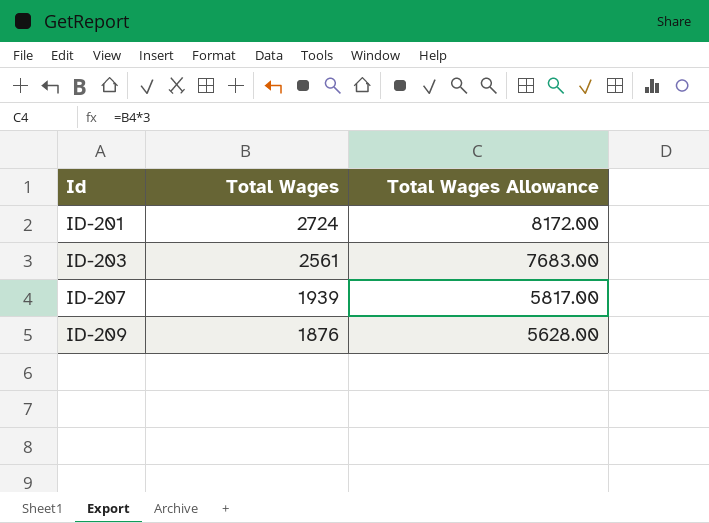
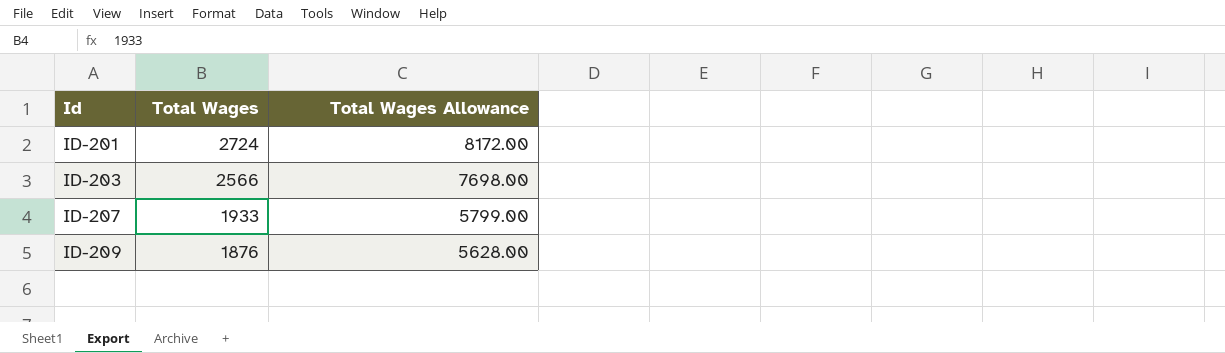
ID-203 | Total Wages: 2561 -> 2566
ID-203 | Total Wages Allowance: 7683.00 -> 7698.00
ID-207 | Total Wages: 1939 -> 1933
ID-207 | Total Wages Allowance: 5817.00 -> 5799.00

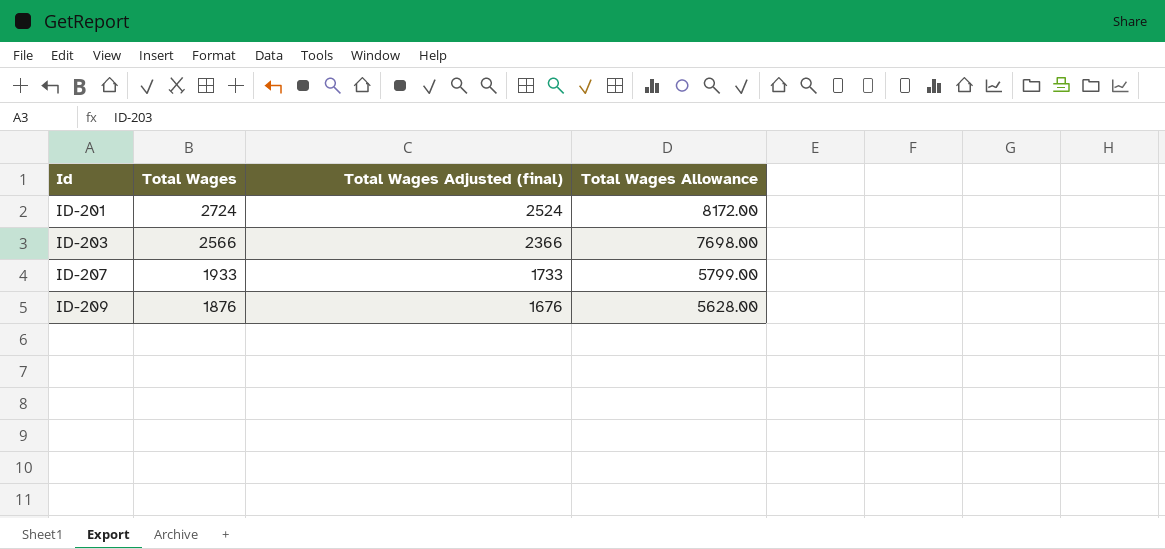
column Total Wages Adjusted (final) | formula: none -> [Total Wages] - 200

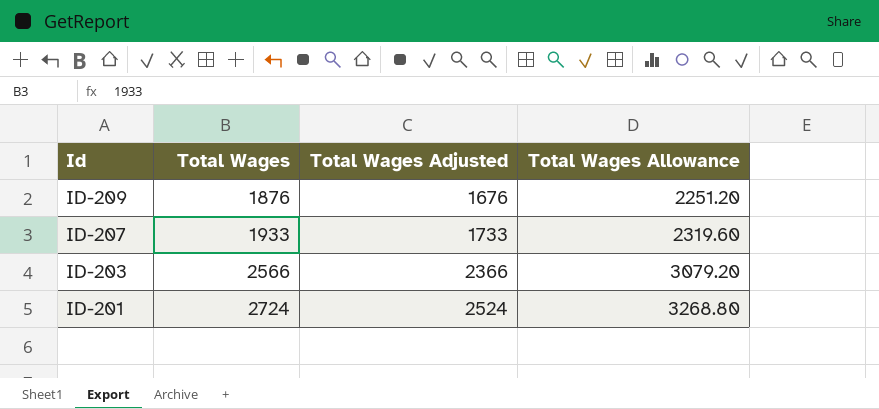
row order: Id ascending -> Id descending
column name: Total Wages Adjusted (final) -> Total Wages Adjusted
column Total Wages Allowance | formula: [Total Wages] * 3 -> [Total Wages] * 1.2

